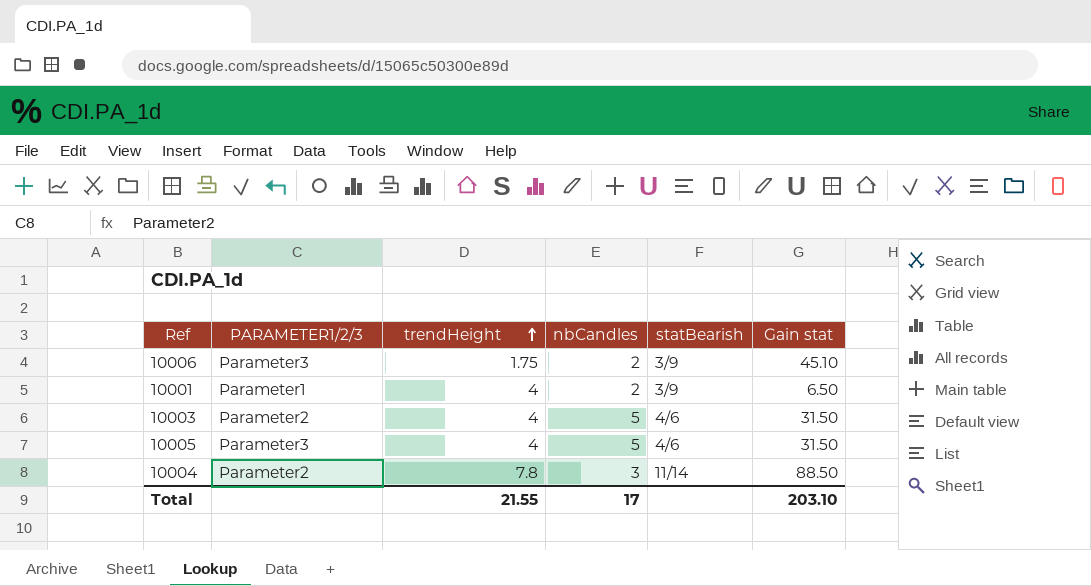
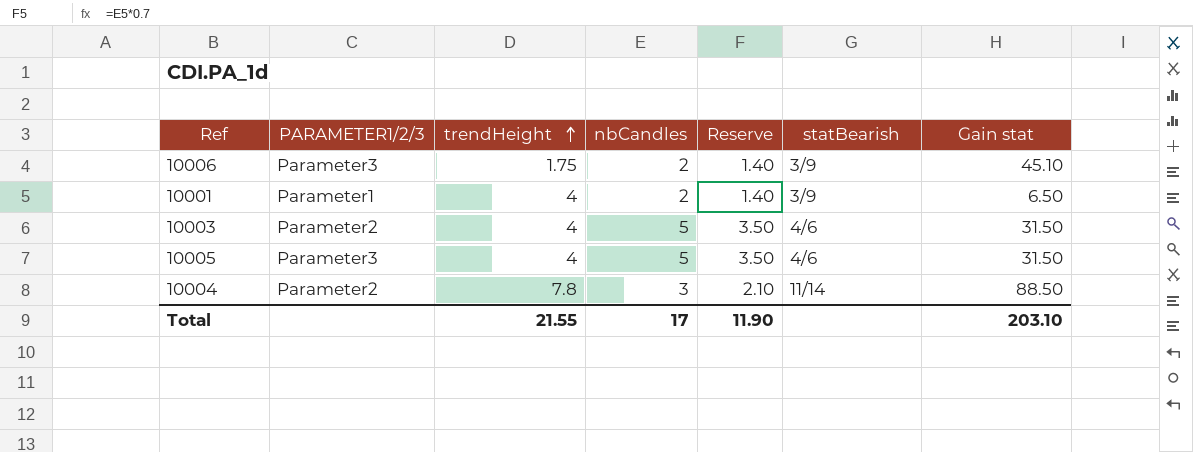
column Reserve | formula: none -> [nbCandles] * 0.7

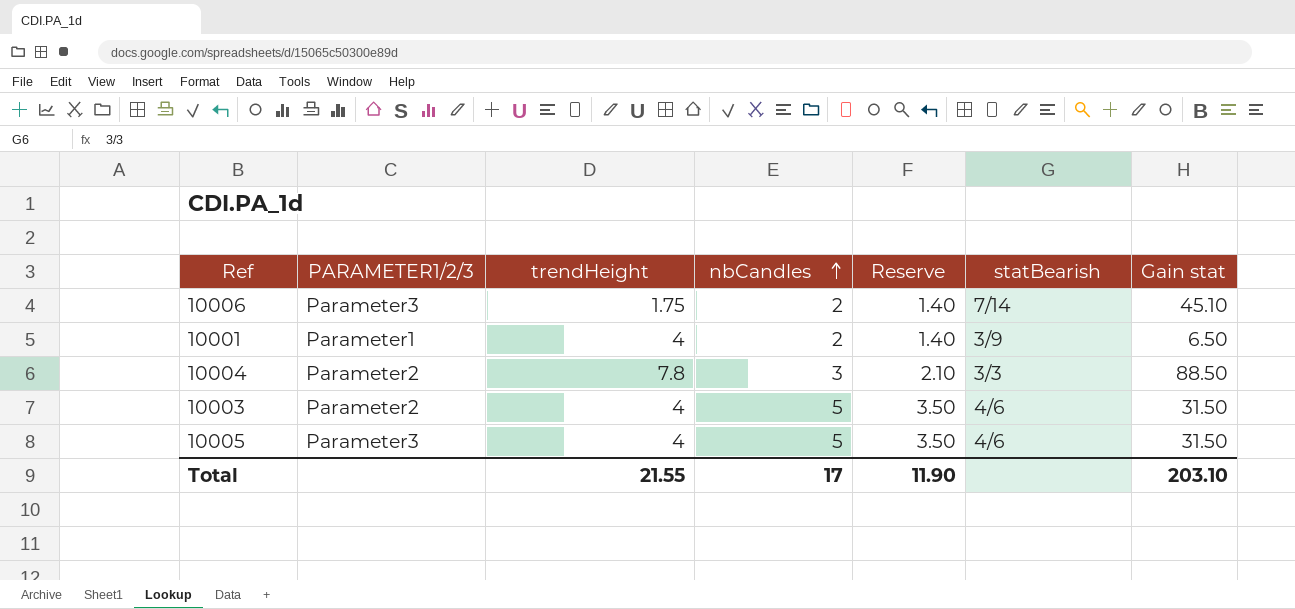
row order: trendHeight ascending -> nbCandles ascending
10006 | statBearish: 3/9 -> 7/14
10004 | statBearish: 11/14 -> 3/3

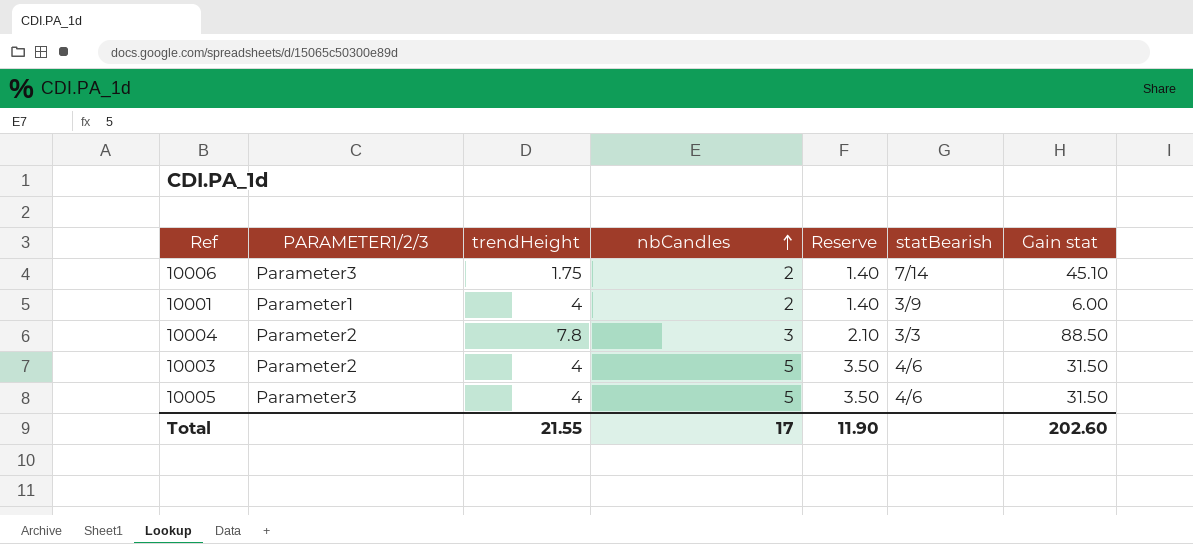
10001 | Gain stat: 6.50 -> 6.00
Total | Gain stat: 203.10 -> 202.60

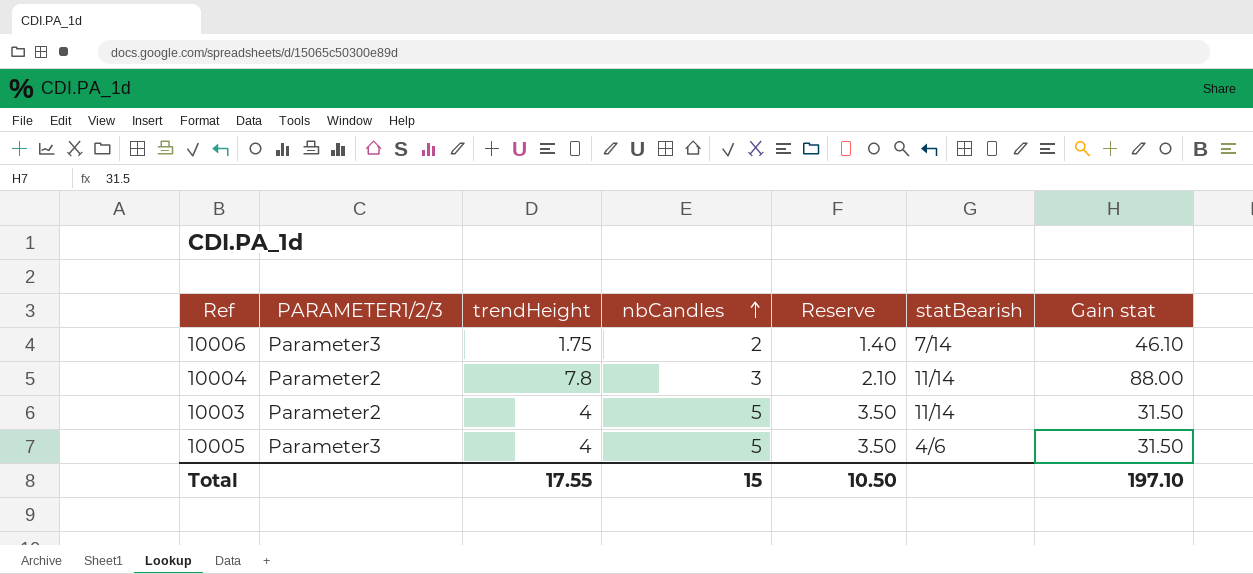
row 10001: Parameter1 | 4 | 2 | 1.40 | 3/9 | 6.00 -> none
10006 | Gain stat: 45.10 -> 46.10
10004 | statBearish: 3/3 -> 11/14
10004 | Gain stat: 88.50 -> 88.00
10003 | statBearish: 4/6 -> 11/14
Total | trendHeight: 21.55 -> 17.55
Total | nbCandles: 17 -> 15
Total | Reserve: 11.90 -> 10.50
Total | Gain stat: 202.60 -> 197.10

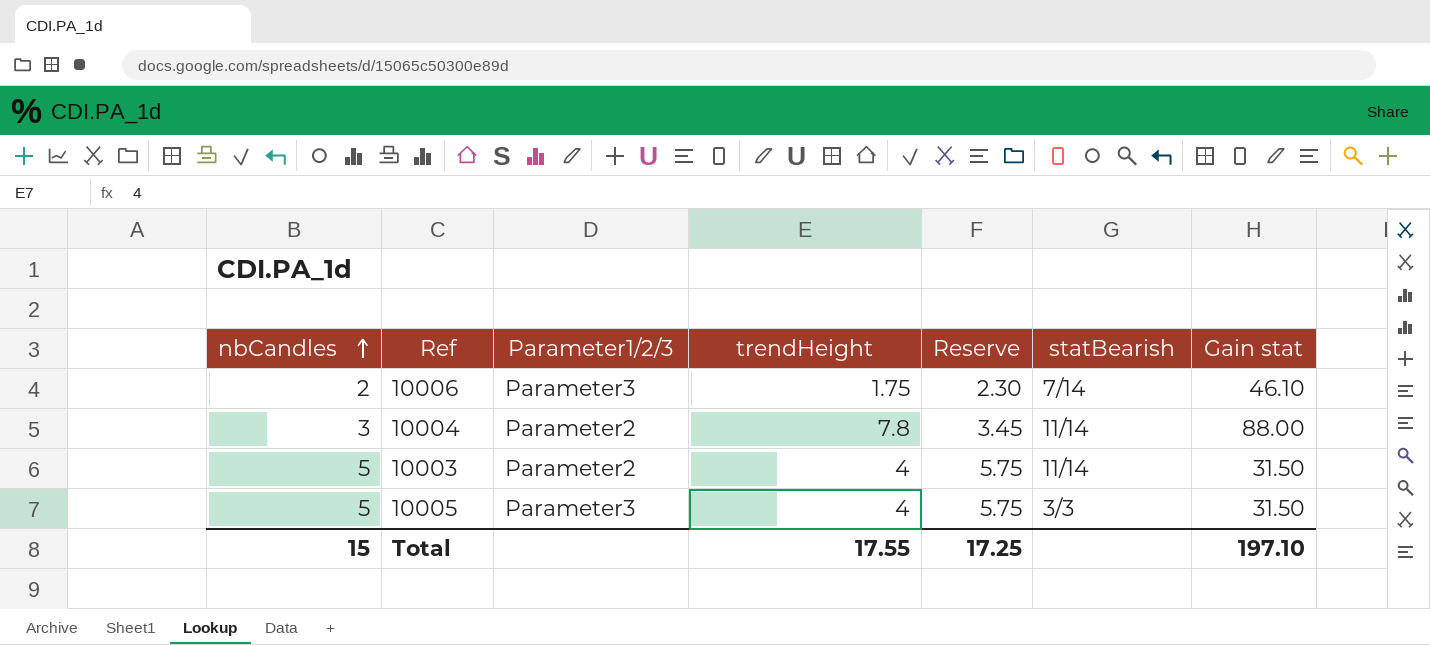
column nbCandles | position: 4 -> 1
column name: PARAMETER1/2/3 -> Parameter1/2/3
column Reserve | formula: [nbCandles] * 0.7 -> [nbCandles] * 1.15
10005 | statBearish: 4/6 -> 3/3
Total | Reserve: 10.50 -> 17.25

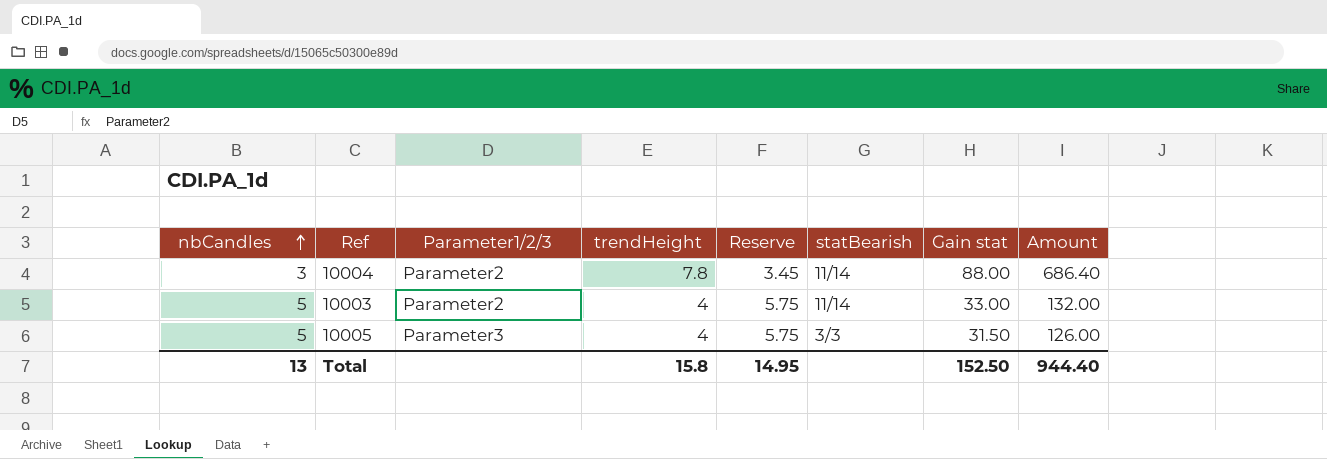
column Amount | formula: none -> [trendHeight] * [Gain stat]
row 10006: 2 | Parameter3 | 1.75 | 2.30 | 7/14 | 46.10 -> none
10003 | Gain stat: 31.50 -> 33.00
Total | nbCandles: 15 -> 13
Total | trendHeight: 17.55 -> 15.8
Total | Reserve: 17.25 -> 14.95
Total | Gain stat: 197.10 -> 152.50

